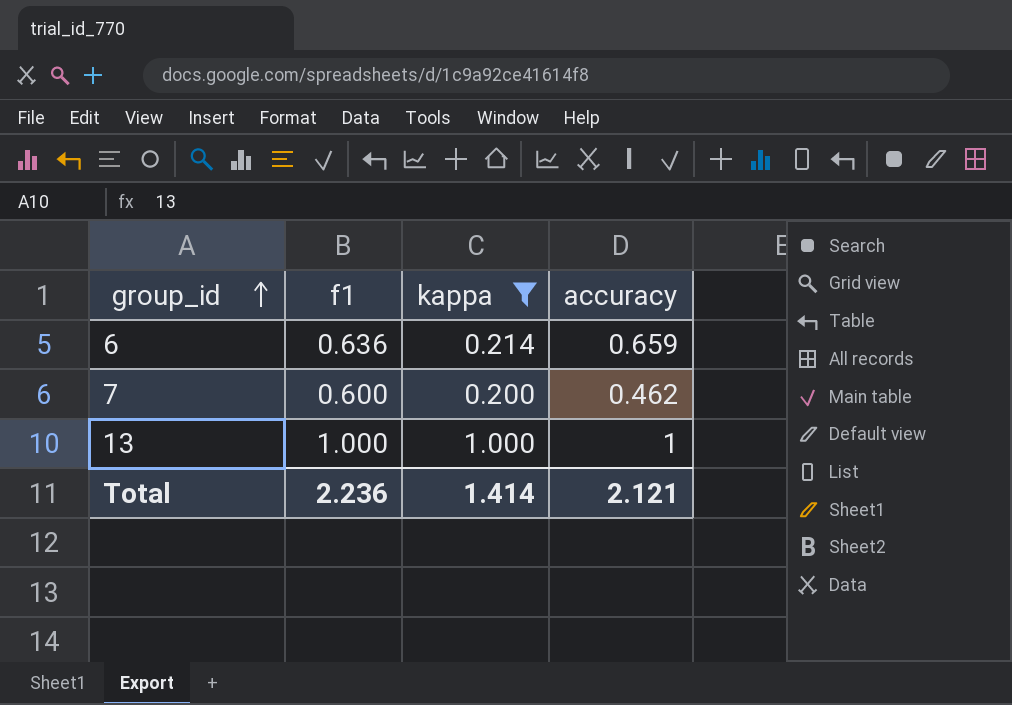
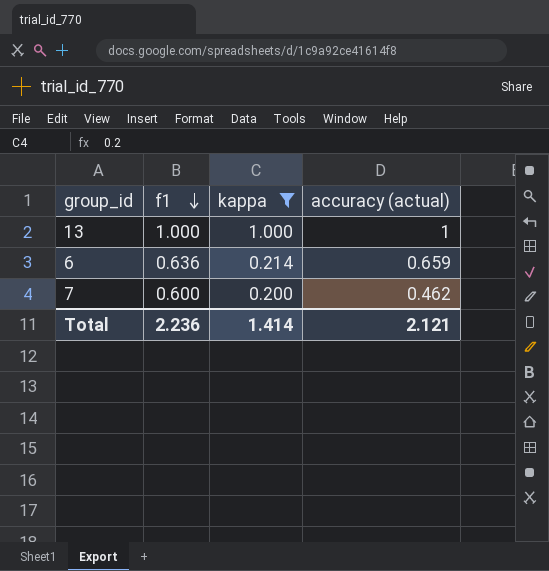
row order: group_id ascending -> f1 descending
column name: accuracy -> accuracy (actual)

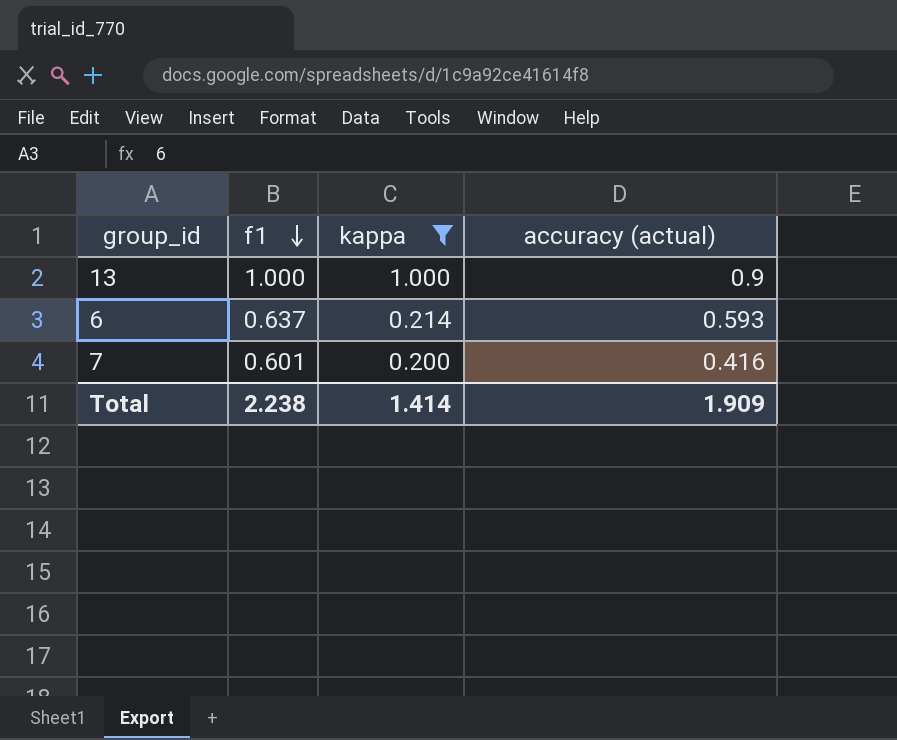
13 | accuracy (actual): 1 -> 0.9
6 | f1: 0.636 -> 0.637
6 | accuracy (actual): 0.659 -> 0.593
7 | f1: 0.600 -> 0.601
7 | accuracy (actual): 0.462 -> 0.416
Total | f1: 2.236 -> 2.238
Total | accuracy (actual): 2.121 -> 1.909

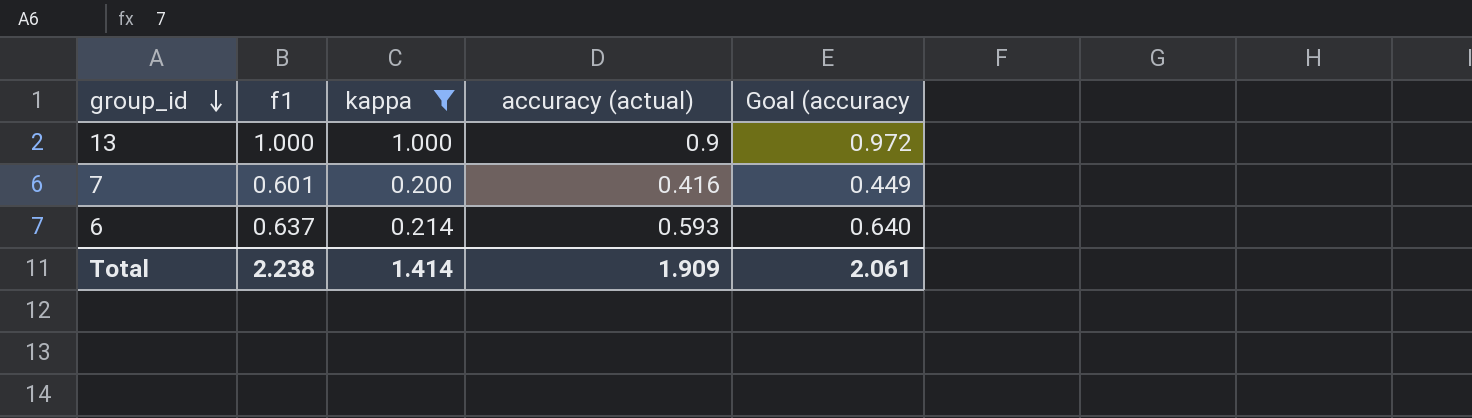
row order: f1 descending -> group_id descending
column Goal (accuracy | formula: none -> [accuracy (actual)] * 1.08

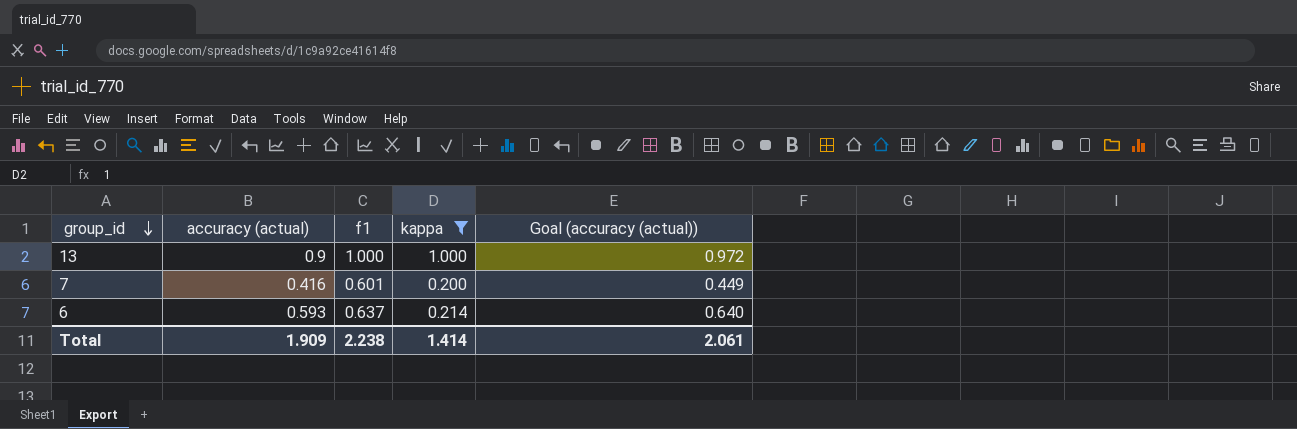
column accuracy (actual) | position: 4 -> 2
column name: Goal (accuracy -> Goal (accuracy (actual))

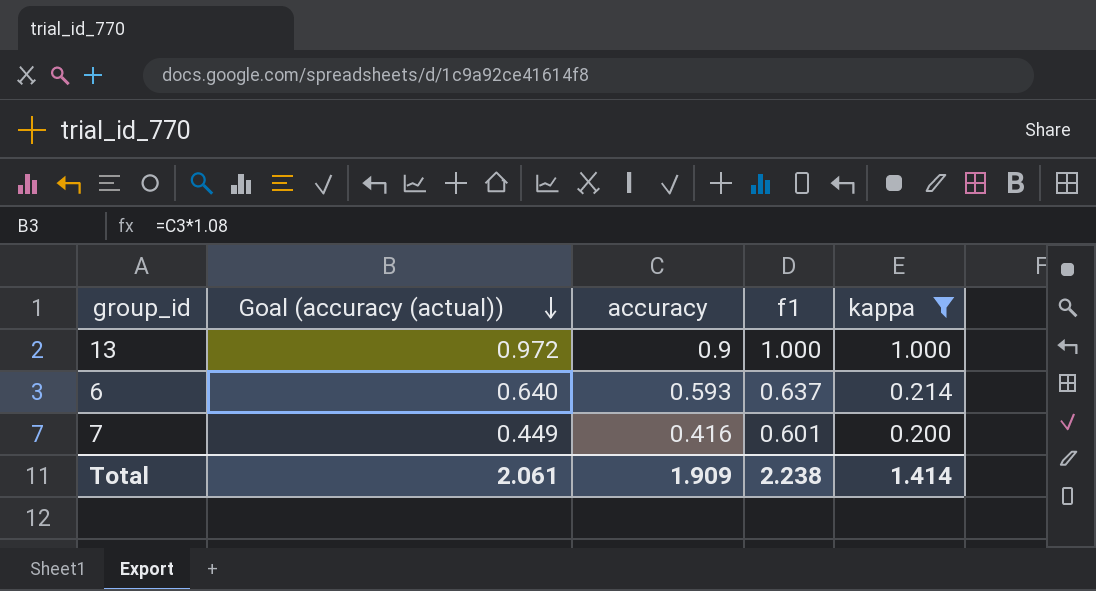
row order: group_id descending -> Goal (accuracy (actual)) descending
column Goal (accuracy (actual)) | position: 5 -> 2
column name: accuracy (actual) -> accuracy

